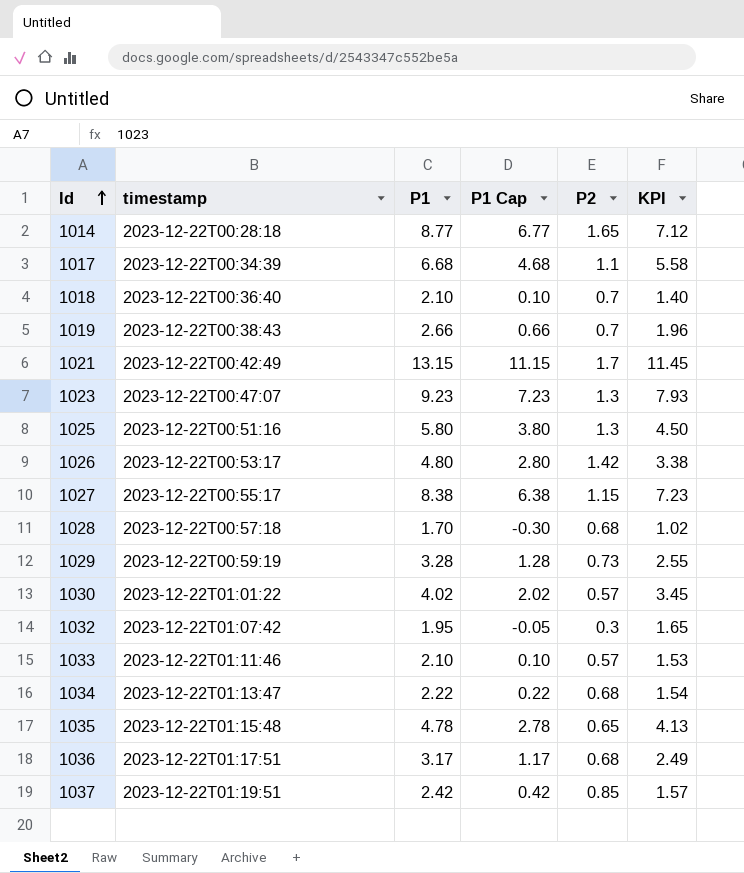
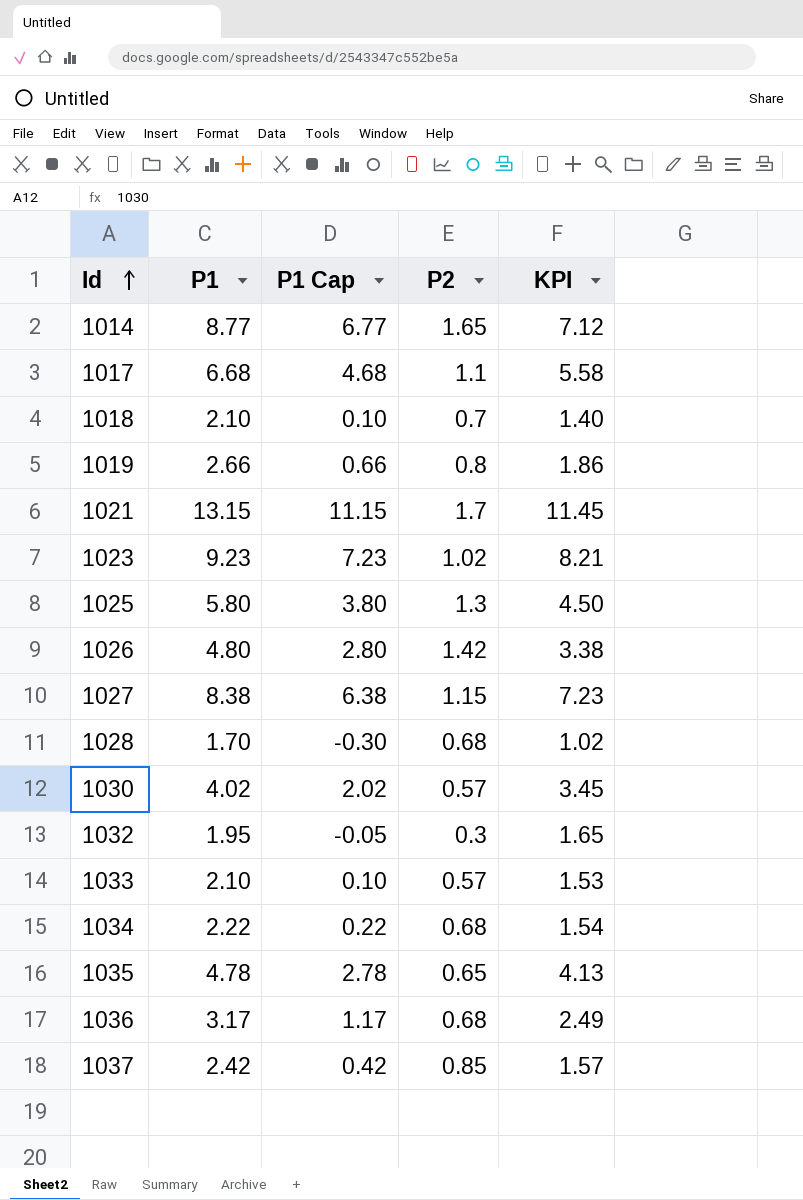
column timestamp | position: 2 -> none
row 1029: 2023-12-22T00:59:19 | 3.28 | 1.28 | 0.73 | 2.55 -> none
1019 | P2: 0.7 -> 0.8
1019 | KPI: 1.96 -> 1.86
1023 | P2: 1.3 -> 1.02
1023 | KPI: 7.93 -> 8.21

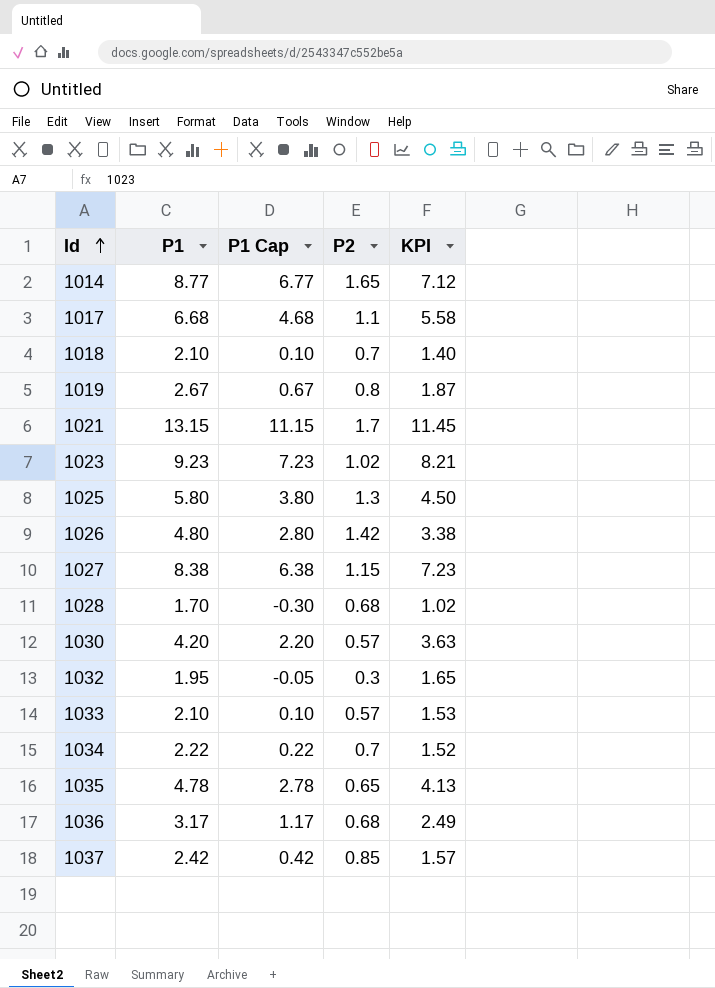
1019 | P1: 2.66 -> 2.67
1019 | P1 Cap: 0.66 -> 0.67
1019 | KPI: 1.86 -> 1.87
1030 | P1: 4.02 -> 4.20
1030 | P1 Cap: 2.02 -> 2.20
1030 | KPI: 3.45 -> 3.63
1034 | P2: 0.68 -> 0.7
1034 | KPI: 1.54 -> 1.52

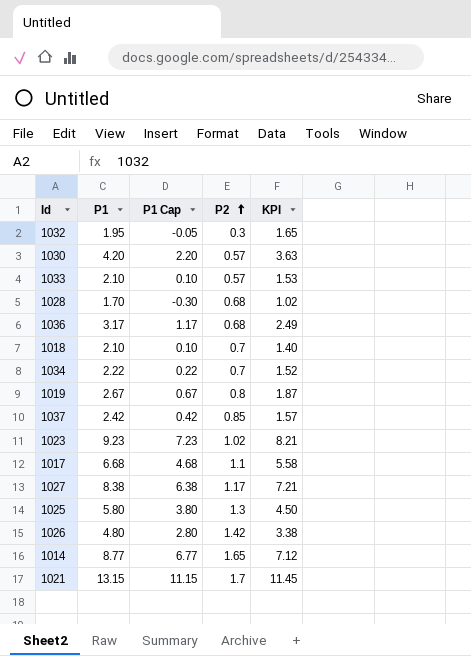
row order: Id ascending -> P2 ascending
row 1035: 4.78 | 2.78 | 0.65 | 4.13 -> none
1027 | P2: 1.15 -> 1.17
1027 | KPI: 7.23 -> 7.21

